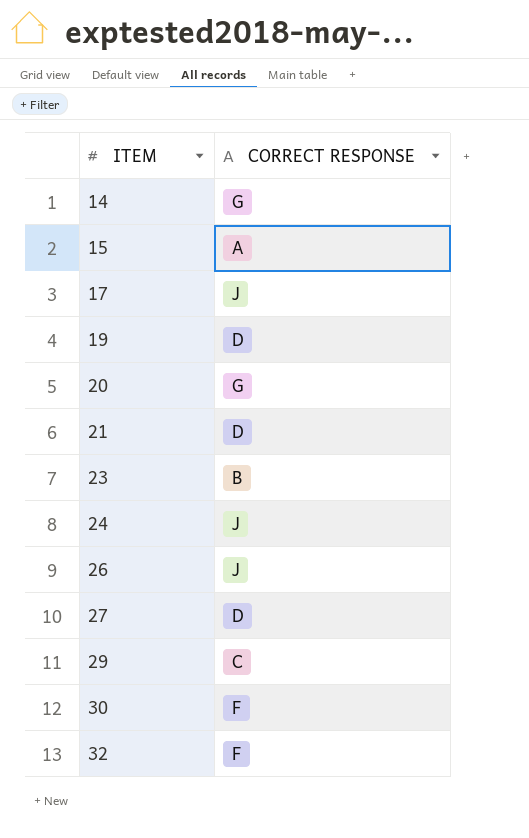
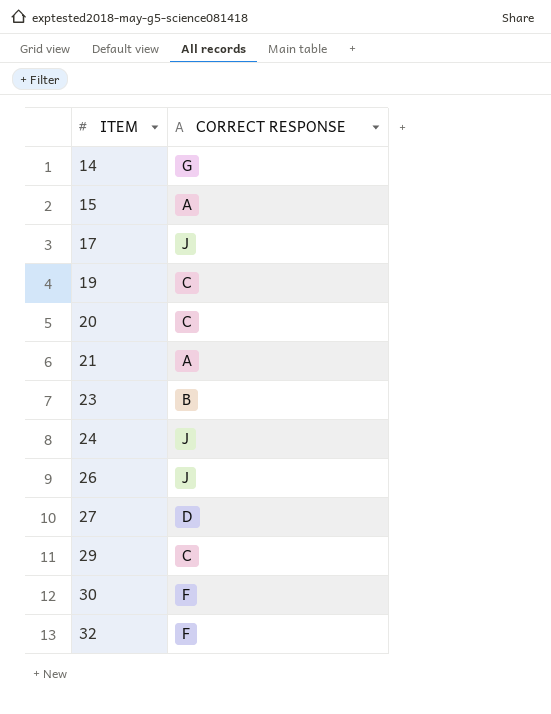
19 | CORRECT RESPONSE: D -> C
20 | CORRECT RESPONSE: G -> C
21 | CORRECT RESPONSE: D -> A

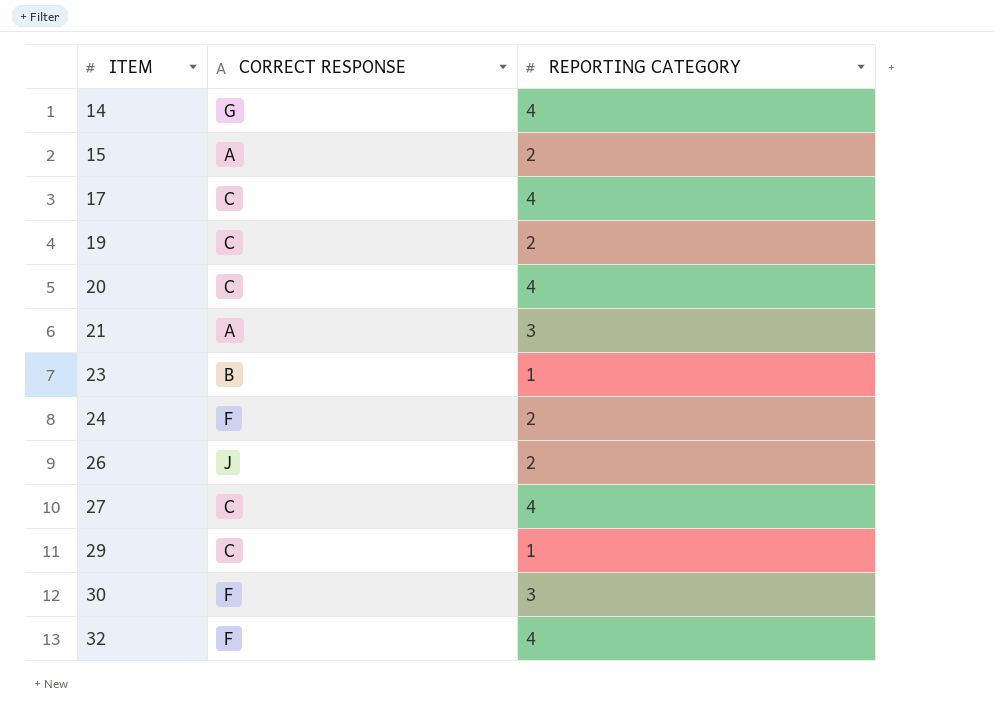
column REPORTING CATEGORY | position: none -> 3
17 | CORRECT RESPONSE: J -> C
24 | CORRECT RESPONSE: J -> F
27 | CORRECT RESPONSE: D -> C

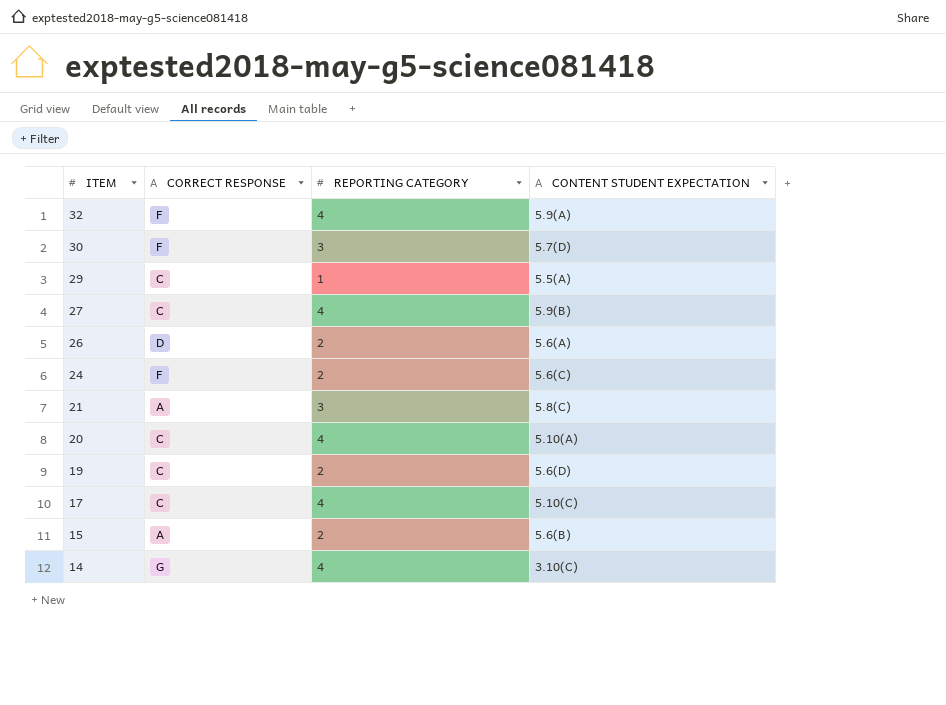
row order: ITEM ascending -> ITEM descending
column CONTENT STUDENT EXPECTATION | position: none -> 4
row 23: B | 1 -> none
26 | CORRECT RESPONSE: J -> D

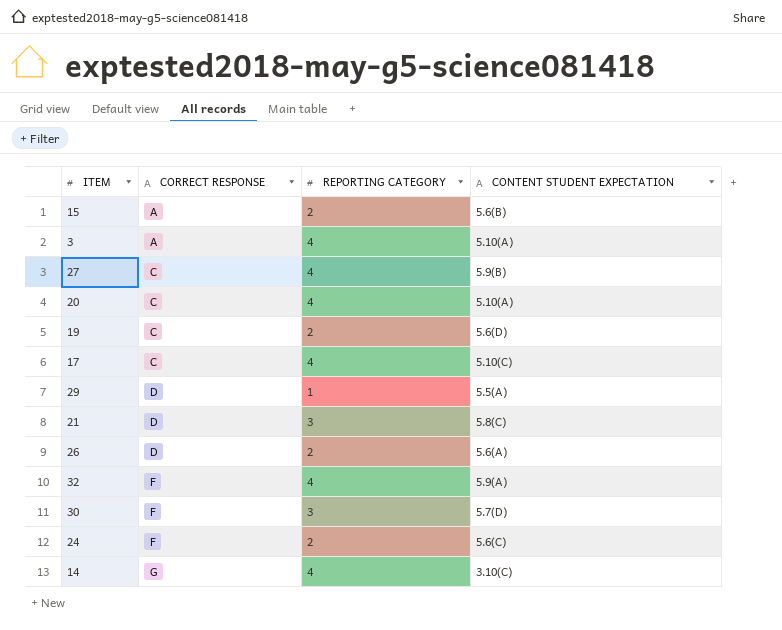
row order: ITEM descending -> CORRECT RESPONSE ascending
row 3: none -> A | 4 | 5.10(A)
29 | CORRECT RESPONSE: C -> D
21 | CORRECT RESPONSE: A -> D

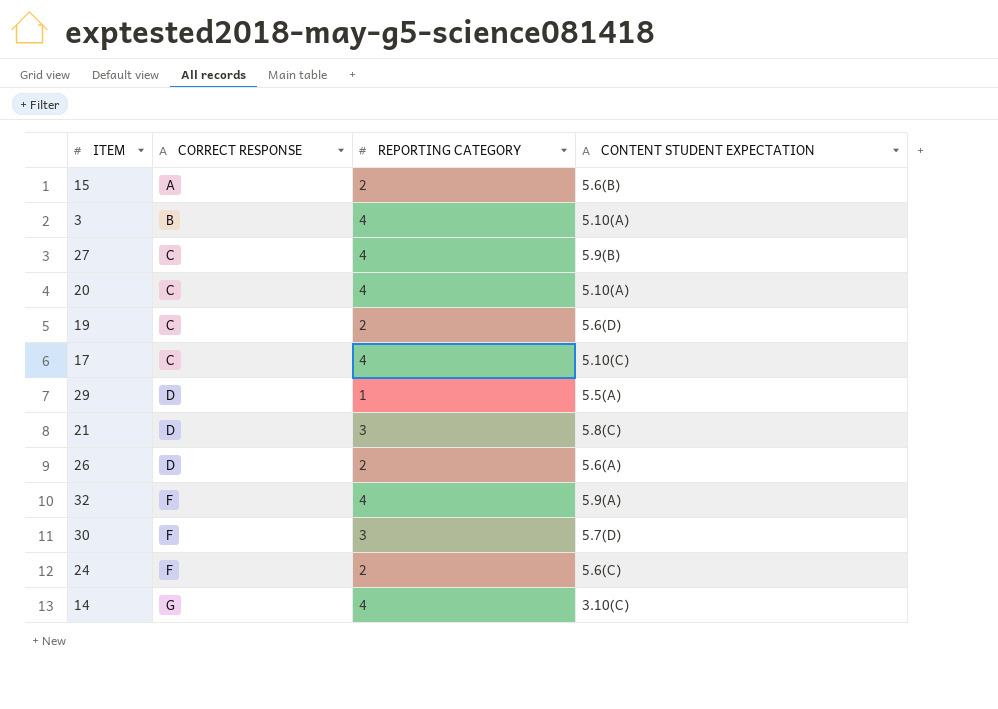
3 | CORRECT RESPONSE: A -> B

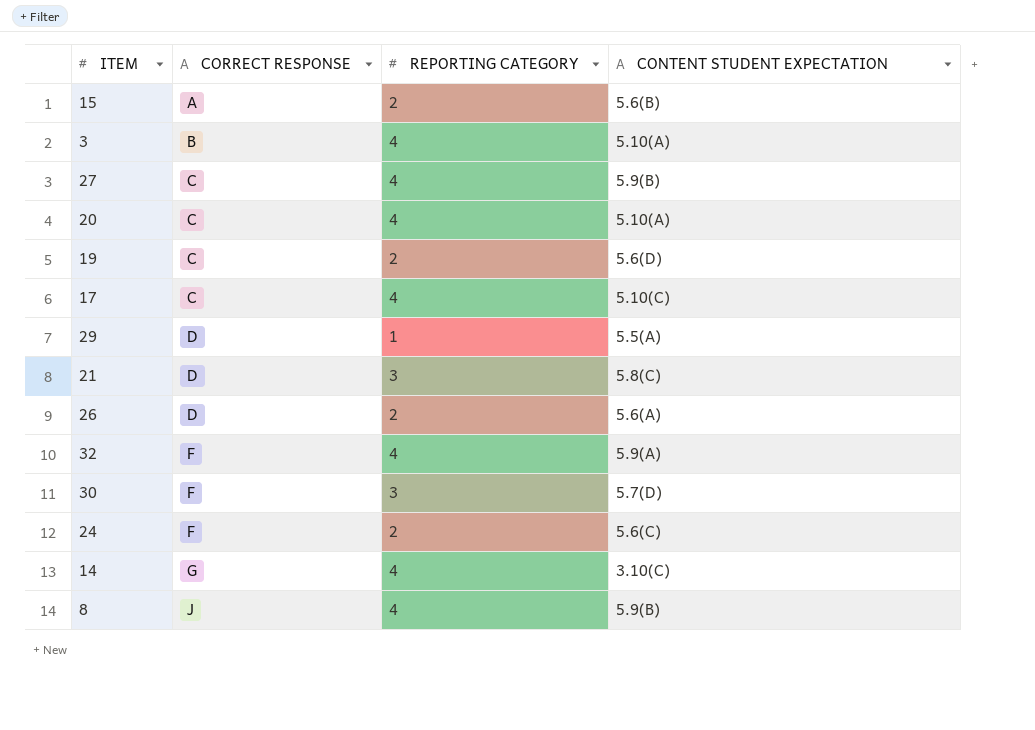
row 8: none -> J | 4 | 5.9(B)

